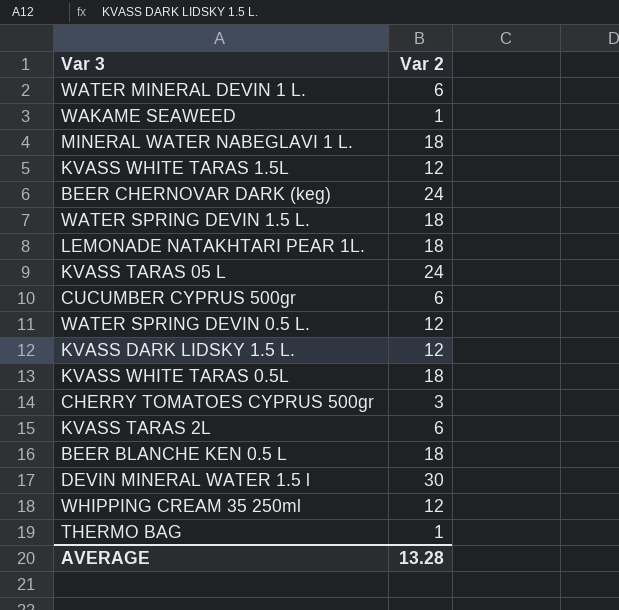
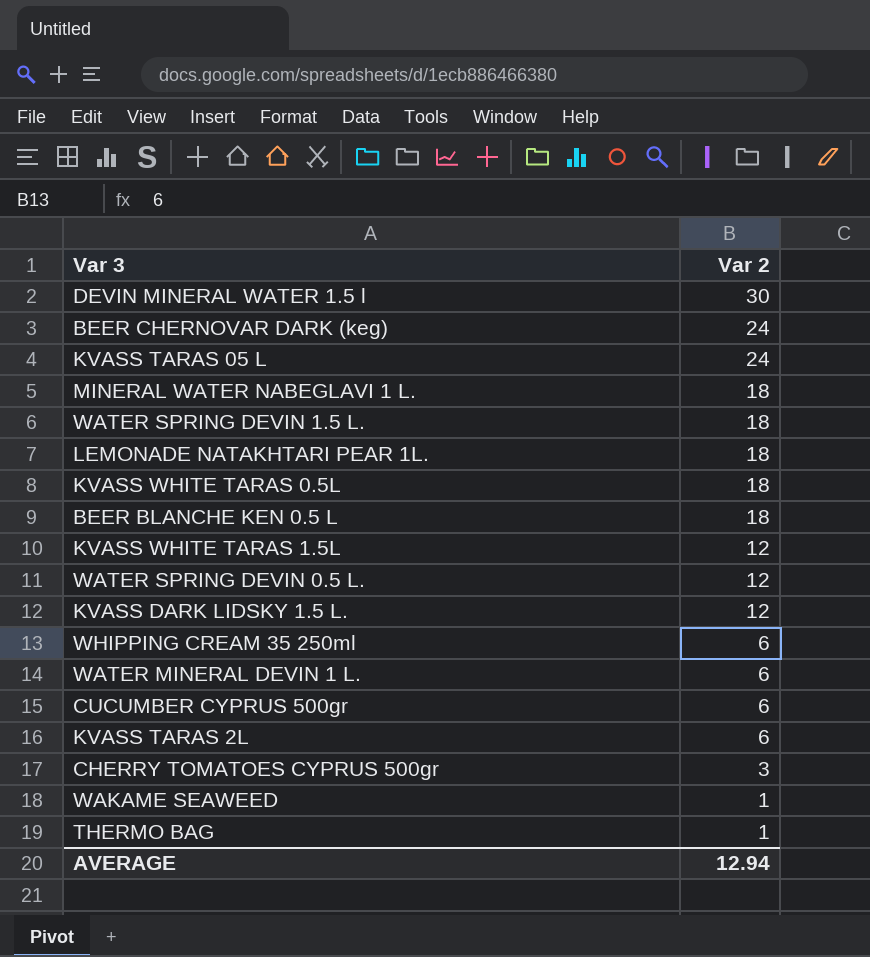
row order: none -> Var 2 descending
WHIPPING CREAM 35 250ml | Var 2: 12 -> 6
AVERAGE | Var 2: 13.28 -> 12.94

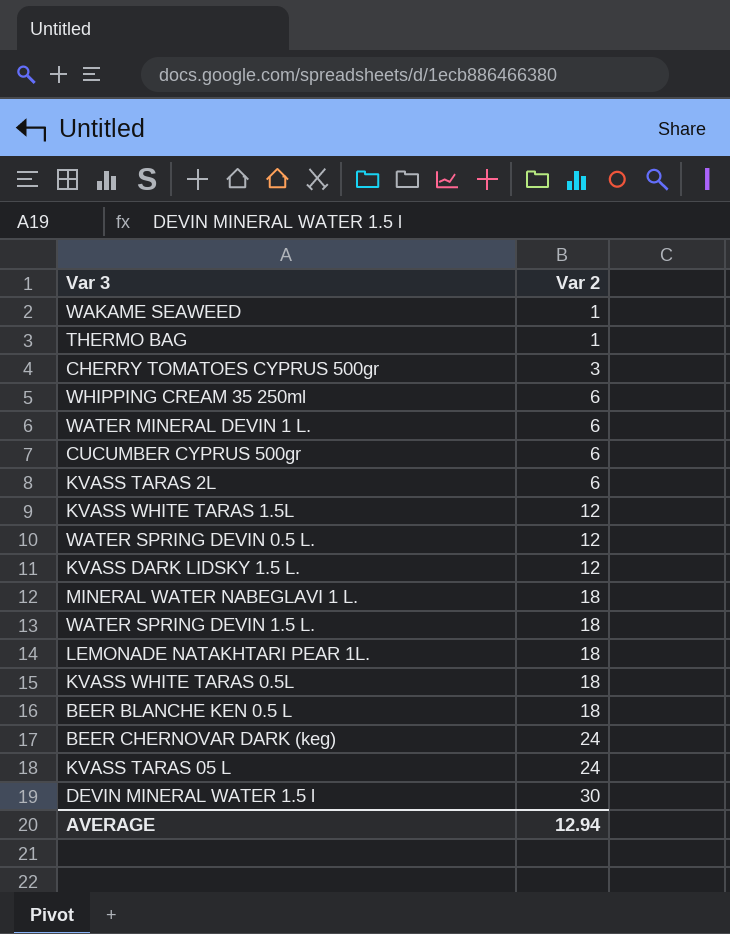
row order: Var 2 descending -> Var 2 ascending

